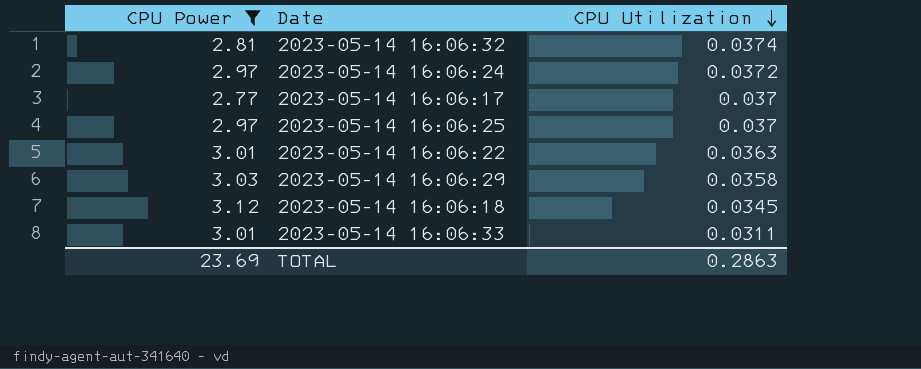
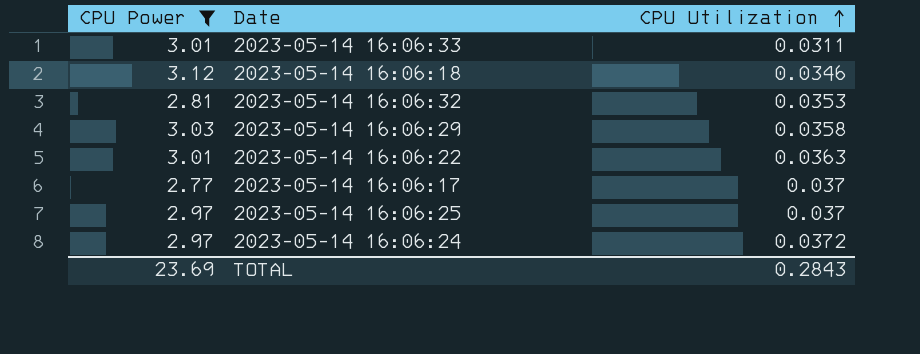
row order: CPU Utilization descending -> CPU Utilization ascending
2023-05-14 16:06:18 | CPU Utilization: 0.0345 -> 0.0346
2023-05-14 16:06:32 | CPU Utilization: 0.0374 -> 0.0353
TOTAL | CPU Utilization: 0.2863 -> 0.2843

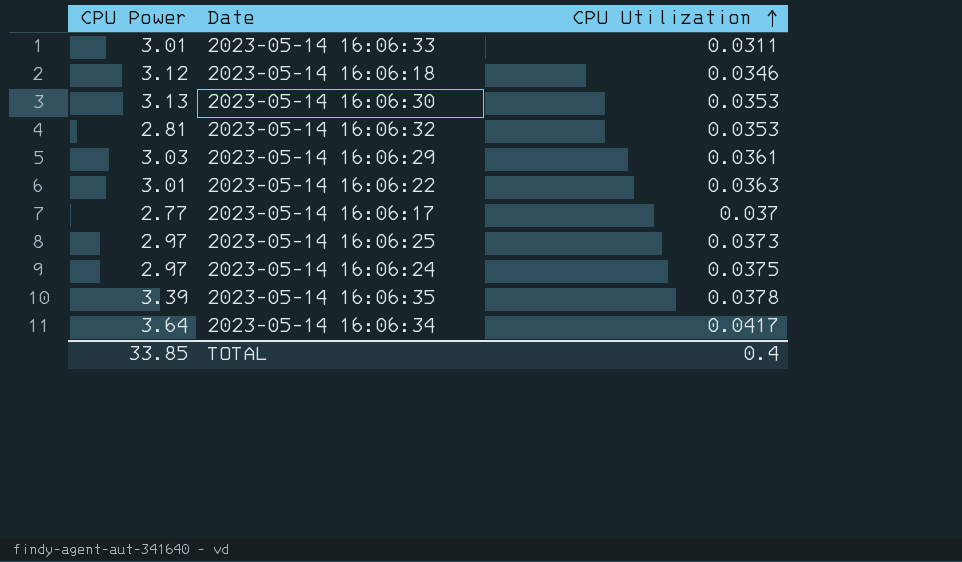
filter: CPU Power <= 3.12 -> none
2023-05-14 16:06:29 | CPU Utilization: 0.0358 -> 0.0361
2023-05-14 16:06:25 | CPU Utilization: 0.037 -> 0.0373
2023-05-14 16:06:24 | CPU Utilization: 0.0372 -> 0.0375
TOTAL | CPU Power: 23.69 -> 33.85
TOTAL | CPU Utilization: 0.2843 -> 0.4

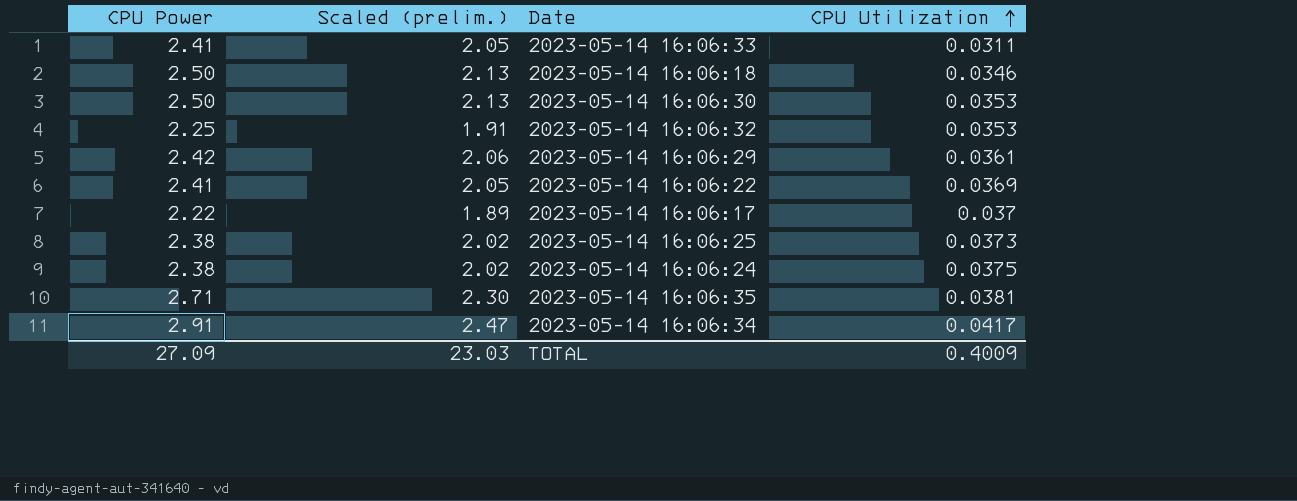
column Scaled (prelim.) | formula: none -> [CPU Power] * 0.85
2023-05-14 16:06:33 | CPU Power: 3.01 -> 2.41
2023-05-14 16:06:18 | CPU Power: 3.12 -> 2.50
2023-05-14 16:06:30 | CPU Power: 3.13 -> 2.50
2023-05-14 16:06:32 | CPU Power: 2.81 -> 2.25
2023-05-14 16:06:29 | CPU Power: 3.03 -> 2.42
2023-05-14 16:06:22 | CPU Power: 3.01 -> 2.41
2023-05-14 16:06:22 | CPU Utilization: 0.0363 -> 0.0369
2023-05-14 16:06:17 | CPU Power: 2.77 -> 2.22
2023-05-14 16:06:25 | CPU Power: 2.97 -> 2.38
2023-05-14 16:06:24 | CPU Power: 2.97 -> 2.38
2023-05-14 16:06:35 | CPU Power: 3.39 -> 2.71
2023-05-14 16:06:35 | CPU Utilization: 0.0378 -> 0.0381
2023-05-14 16:06:34 | CPU Power: 3.64 -> 2.91
TOTAL | CPU Power: 33.85 -> 27.09
TOTAL | CPU Utilization: 0.4 -> 0.4009

